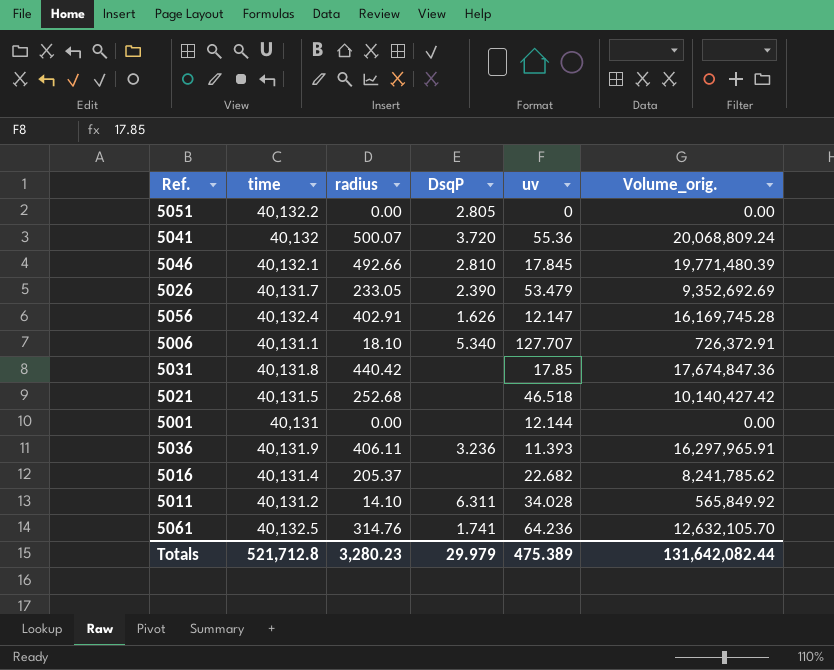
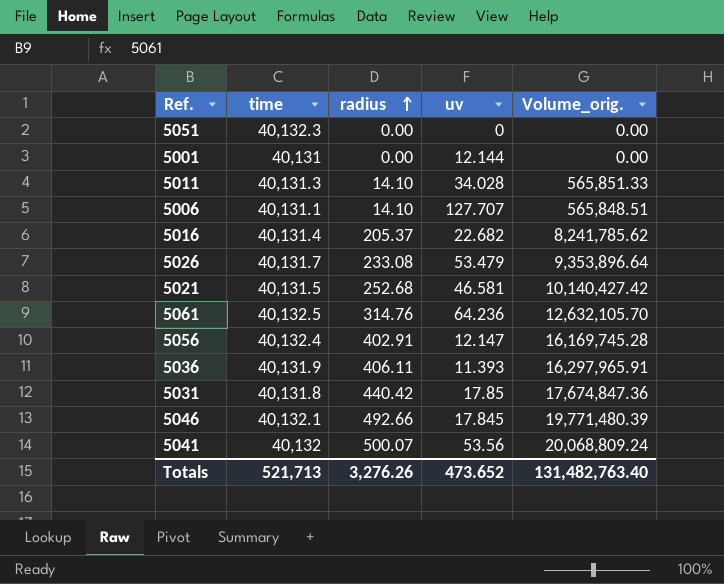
row order: none -> radius ascending
column DsqP | position: 4 -> none
5051 | time: 40,132.2 -> 40,132.3
5011 | time: 40,131.2 -> 40,131.3
5011 | Volume_orig.: 565,849.92 -> 565,851.33
5006 | radius: 18.10 -> 14.10
5006 | Volume_orig.: 726,372.91 -> 565,848.51
5026 | radius: 233.05 -> 233.08
5026 | Volume_orig.: 9,352,692.69 -> 9,353,896.64
5021 | uv: 46.518 -> 46.581
5041 | uv: 55.36 -> 53.56
Totals | time: 521,712.8 -> 521,713
Totals | radius: 3,280.23 -> 3,276.26
Totals | uv: 475.389 -> 473.652
Totals | Volume_orig.: 131,642,082.44 -> 131,482,763.40

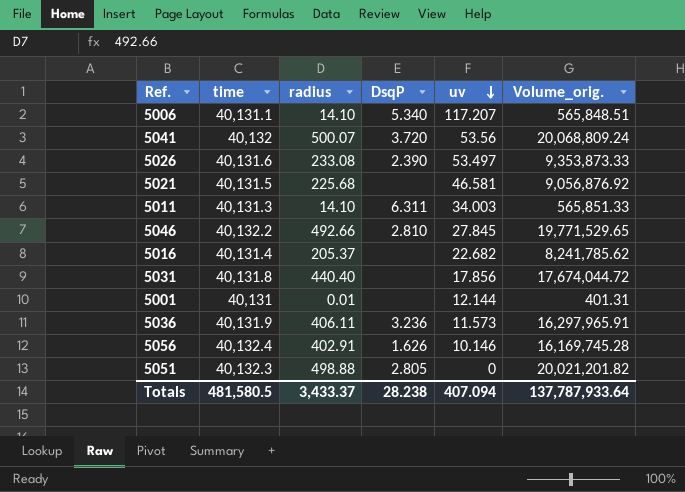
row order: radius ascending -> uv descending
column DsqP | position: none -> 4
row 5061: 40,132.5 | 314.76 | 64.236 | 12,632,105.70 -> none
5006 | uv: 127.707 -> 117.207
5026 | time: 40,131.7 -> 40,131.6
5026 | uv: 53.479 -> 53.497
5026 | Volume_orig.: 9,353,896.64 -> 9,353,873.33
5021 | radius: 252.68 -> 225.68
5021 | Volume_orig.: 10,140,427.42 -> 9,056,876.92
5011 | uv: 34.028 -> 34.003
5046 | time: 40,132.1 -> 40,132.2
5046 | uv: 17.845 -> 27.845
5046 | Volume_orig.: 19,771,480.39 -> 19,771,529.65
5031 | radius: 440.42 -> 440.40
5031 | uv: 17.85 -> 17.856
5031 | Volume_orig.: 17,674,847.36 -> 17,674,044.72
5001 | radius: 0.00 -> 0.01
5001 | Volume_orig.: 0.00 -> 401.31
5036 | uv: 11.393 -> 11.573
5056 | uv: 12.147 -> 10.146
5051 | radius: 0.00 -> 498.88
5051 | Volume_orig.: 0.00 -> 20,021,201.82
Totals | time: 521,713 -> 481,580.5
Totals | radius: 3,276.26 -> 3,433.37
Totals | uv: 473.652 -> 407.094
Totals | Volume_orig.: 131,482,763.40 -> 137,787,933.64

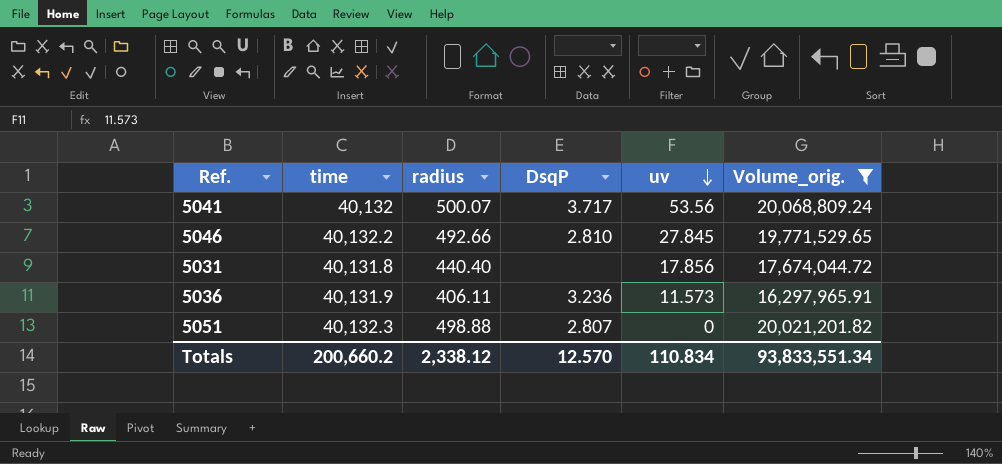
filter: none -> Volume_orig. >= 16,297,965.91
5041 | DsqP: 3.720 -> 3.717
5051 | DsqP: 2.805 -> 2.807
Totals | time: 481,580.5 -> 200,660.2
Totals | radius: 3,433.37 -> 2,338.12
Totals | DsqP: 28.238 -> 12.570
Totals | uv: 407.094 -> 110.834
Totals | Volume_orig.: 137,787,933.64 -> 93,833,551.34

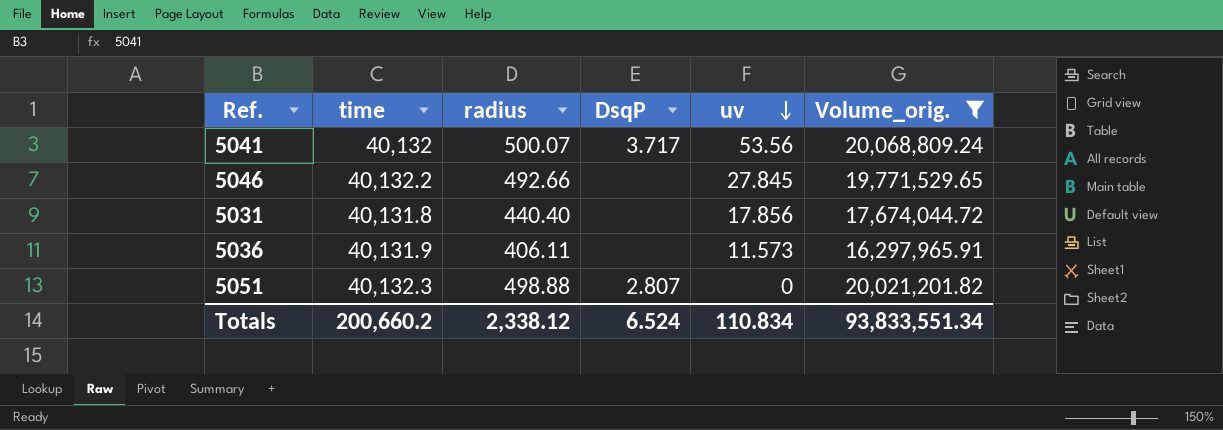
5046 | DsqP: 2.810 -> none
5036 | DsqP: 3.236 -> none
Totals | DsqP: 12.570 -> 6.524

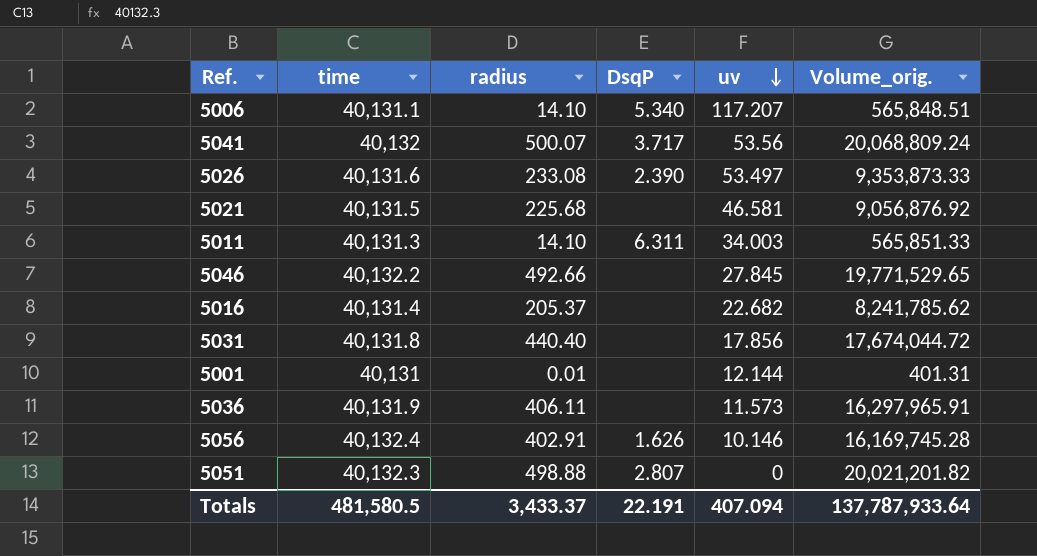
filter: Volume_orig. >= 16,297,965.91 -> none
Totals | time: 200,660.2 -> 481,580.5
Totals | radius: 2,338.12 -> 3,433.37
Totals | DsqP: 6.524 -> 22.191
Totals | uv: 110.834 -> 407.094
Totals | Volume_orig.: 93,833,551.34 -> 137,787,933.64

